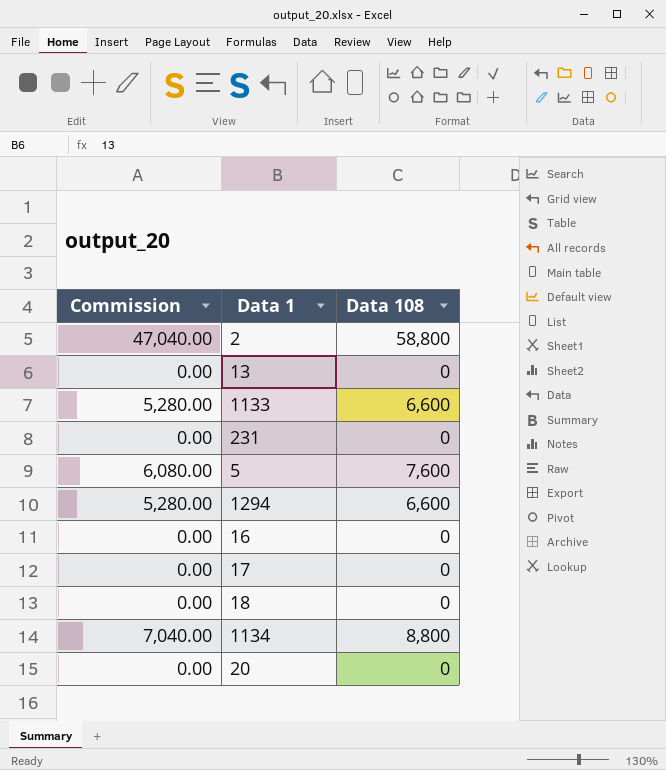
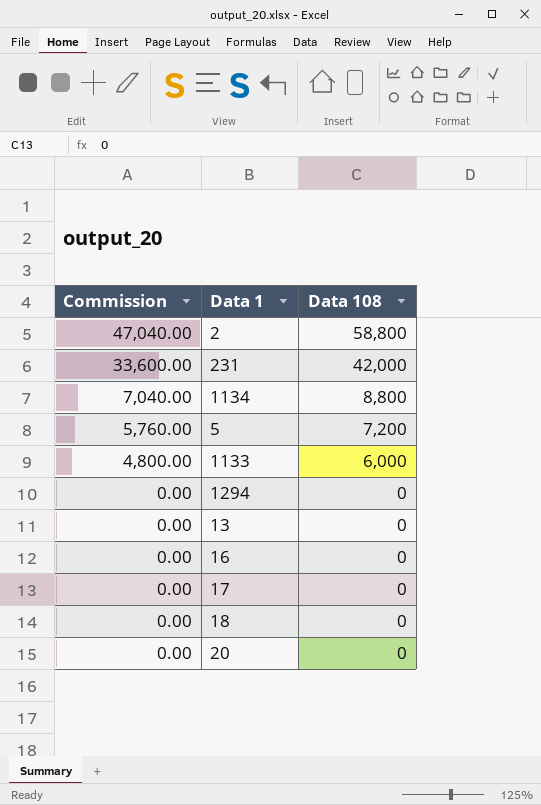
row order: none -> Commission descending
231 | Commission: 0.00 -> 33,600.00
231 | Data 108: 0 -> 42,000
5 | Commission: 6,080.00 -> 5,760.00
5 | Data 108: 7,600 -> 7,200
1133 | Commission: 5,280.00 -> 4,800.00
1133 | Data 108: 6,600 -> 6,000
1294 | Commission: 5,280.00 -> 0.00
1294 | Data 108: 6,600 -> 0

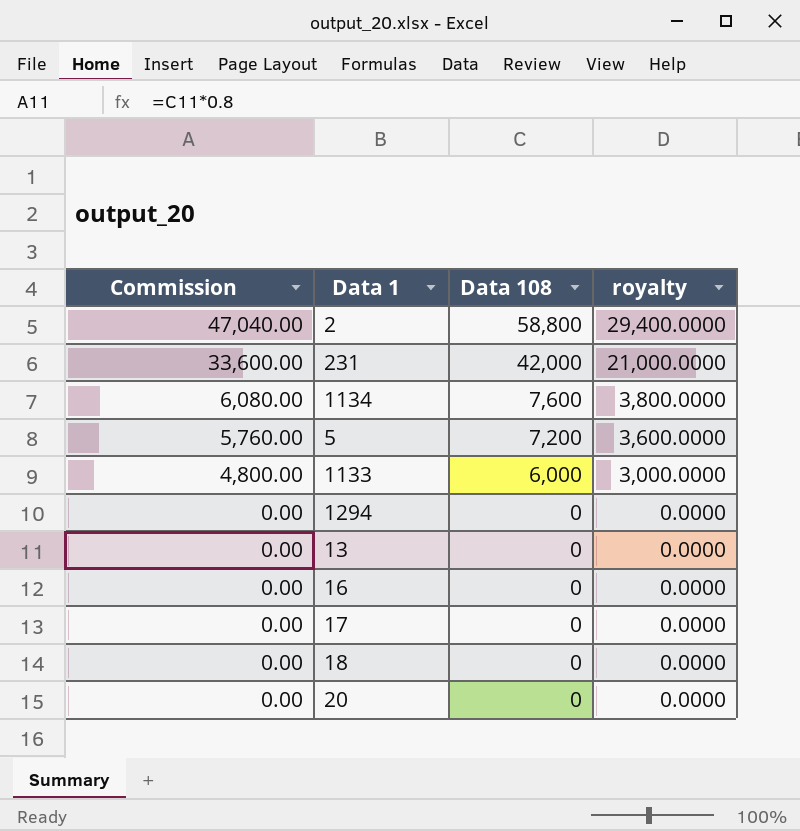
column royalty | formula: none -> [Data 108] * 0.5
1134 | Commission: 7,040.00 -> 6,080.00
1134 | Data 108: 8,800 -> 7,600

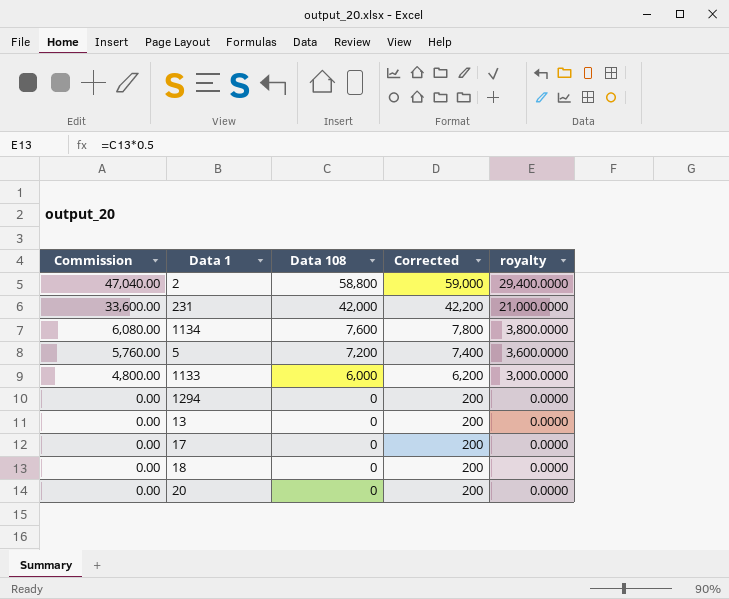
column Corrected | formula: none -> [Data 108] + 200
row 16: 0.00 | 0 | 0.0000 -> none

